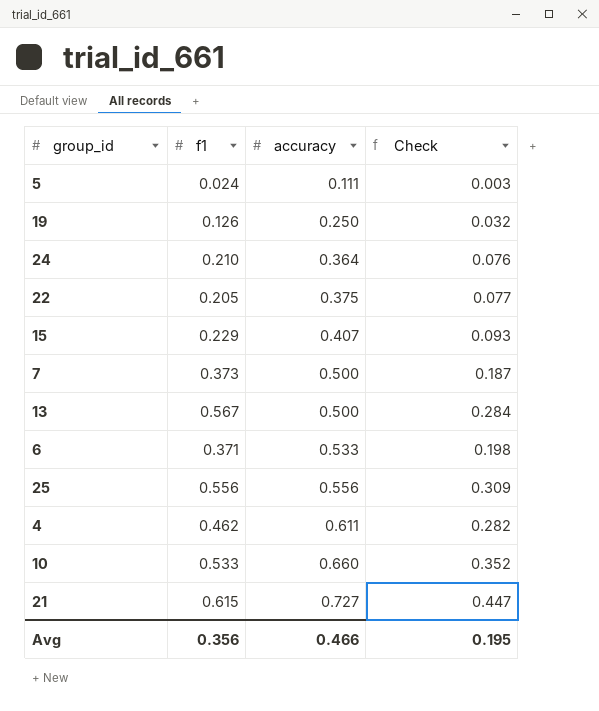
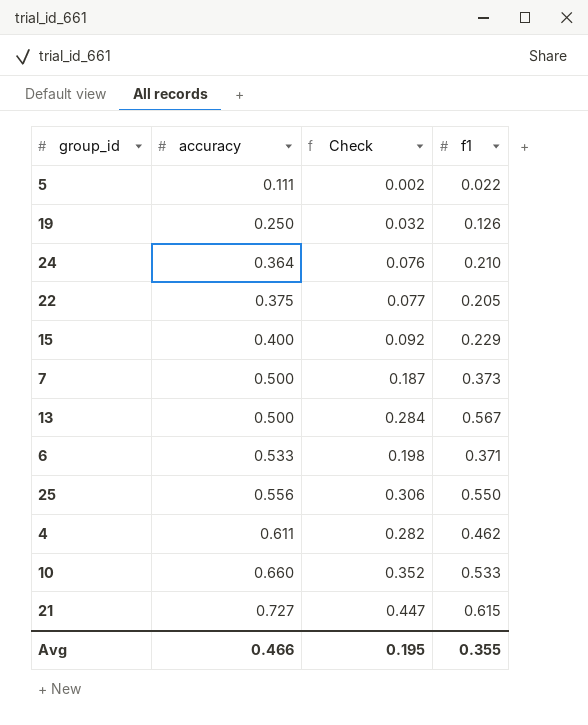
column f1 | position: 2 -> 4
5 | Check: 0.003 -> 0.002
5 | f1: 0.024 -> 0.022
15 | accuracy: 0.407 -> 0.400
15 | Check: 0.093 -> 0.092
25 | Check: 0.309 -> 0.306
25 | f1: 0.556 -> 0.550
Avg | f1: 0.356 -> 0.355

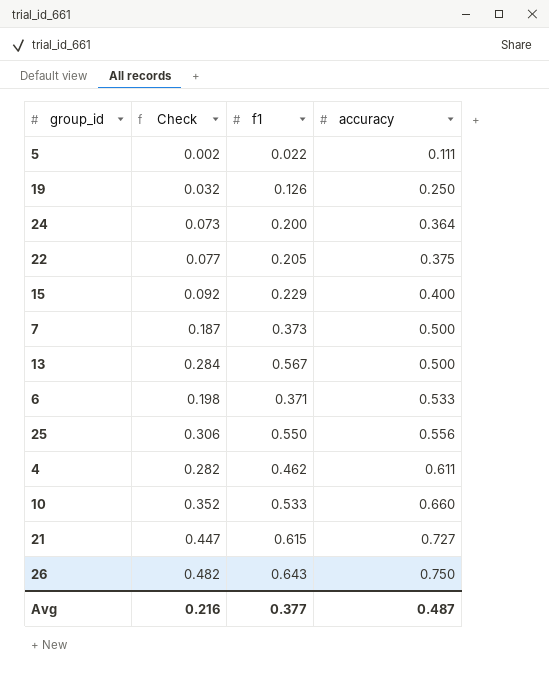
column accuracy | position: 2 -> 4
24 | Check: 0.076 -> 0.073
24 | f1: 0.210 -> 0.200
row 26: none -> 0.482 | 0.643 | 0.750
Avg | Check: 0.195 -> 0.216
Avg | f1: 0.355 -> 0.377
Avg | accuracy: 0.466 -> 0.487

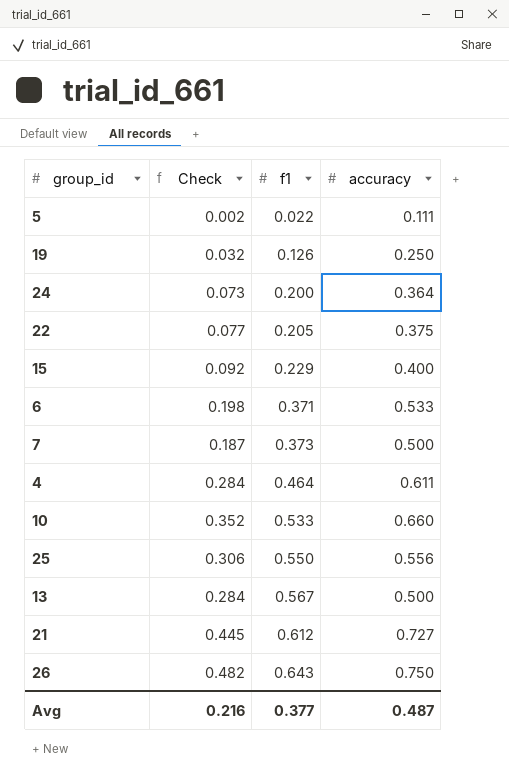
row order: accuracy ascending -> f1 ascending
4 | Check: 0.282 -> 0.284
4 | f1: 0.462 -> 0.464
21 | Check: 0.447 -> 0.445
21 | f1: 0.615 -> 0.612

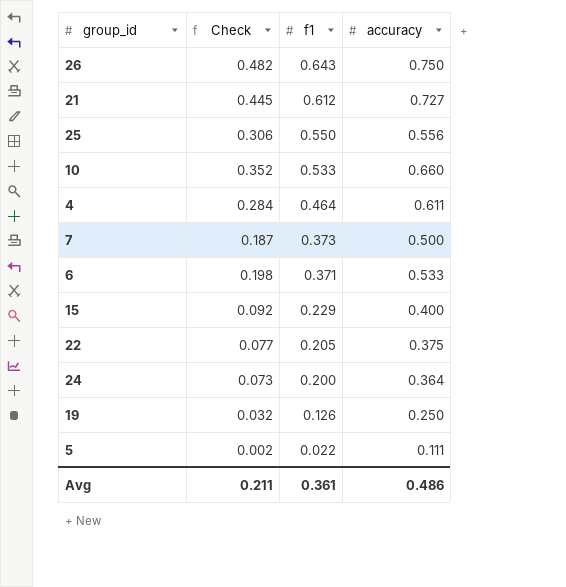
row order: f1 ascending -> f1 descending
row 13: 0.284 | 0.567 | 0.500 -> none
Avg | Check: 0.216 -> 0.211
Avg | f1: 0.377 -> 0.361
Avg | accuracy: 0.487 -> 0.486

